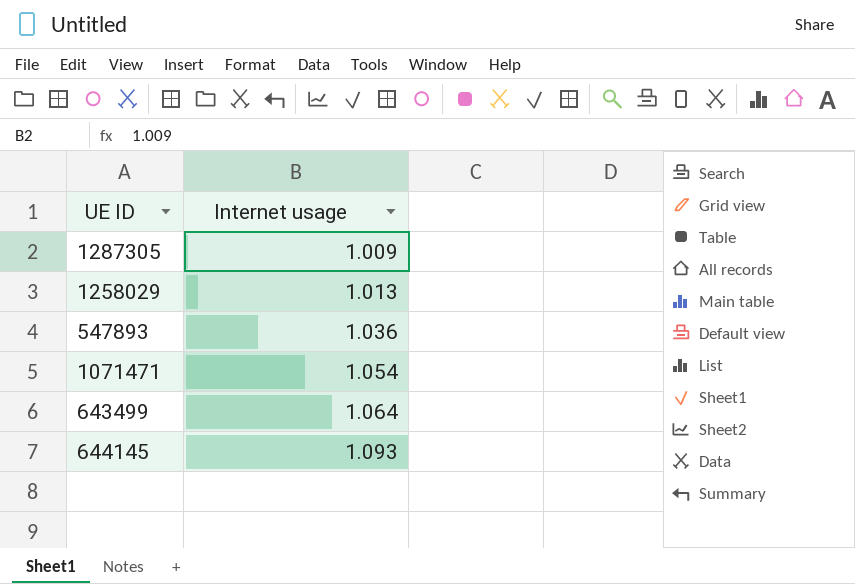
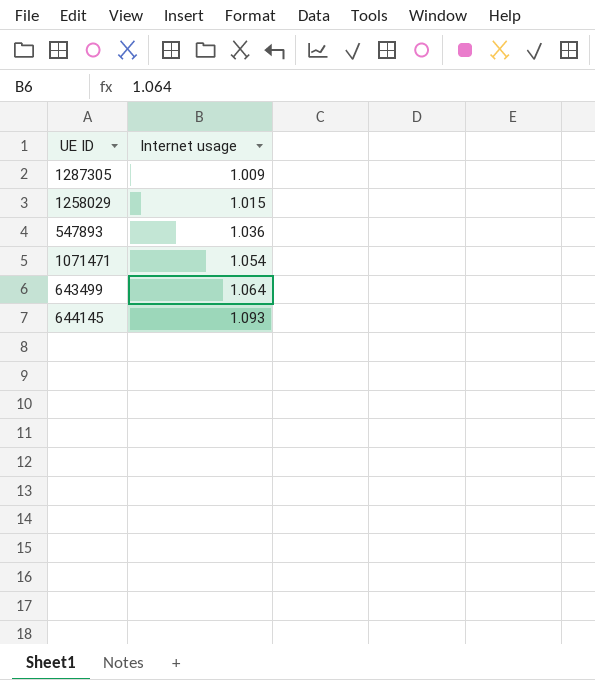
1258029 | Internet usage: 1.013 -> 1.015

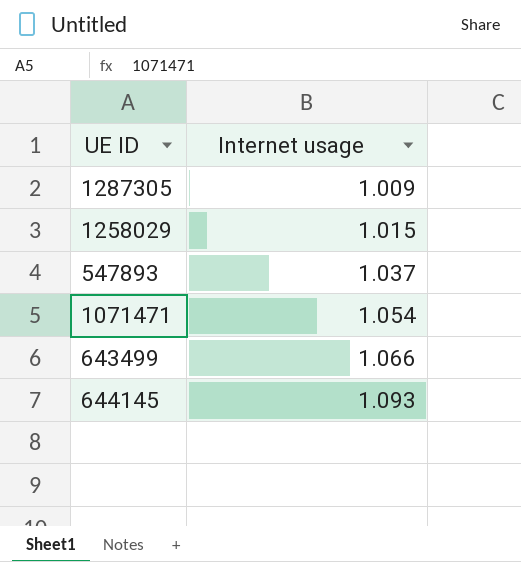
547893 | Internet usage: 1.036 -> 1.037
643499 | Internet usage: 1.064 -> 1.066

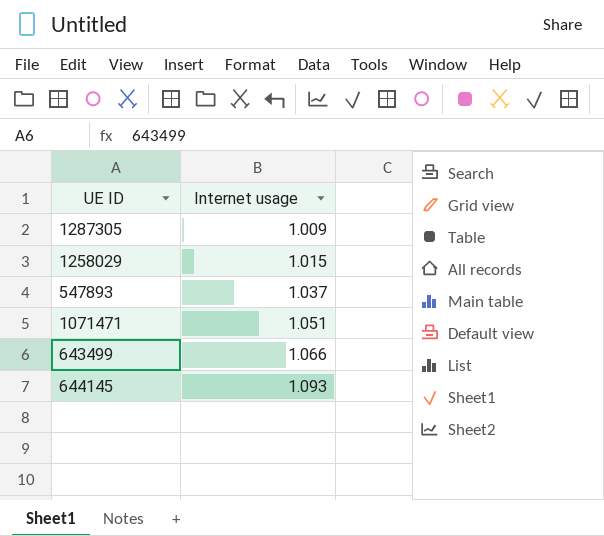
1071471 | Internet usage: 1.054 -> 1.051

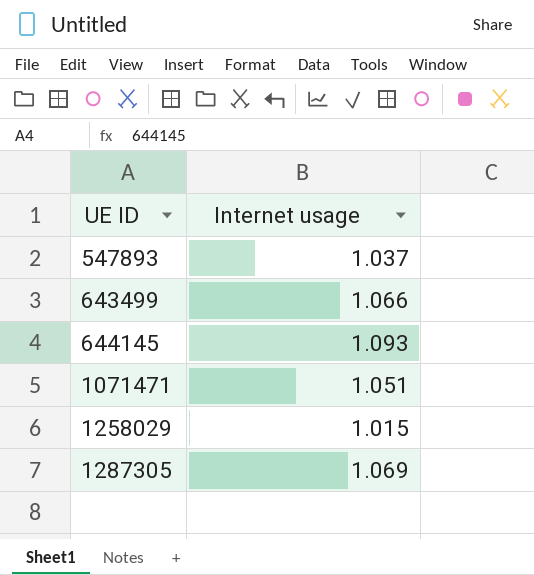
row order: Internet usage ascending -> UE ID ascending
1287305 | Internet usage: 1.009 -> 1.069

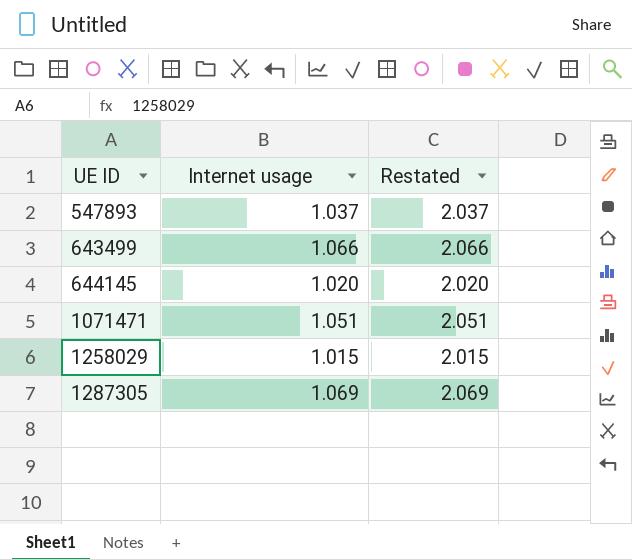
column Restated | formula: none -> [Internet usage] + 1
644145 | Internet usage: 1.093 -> 1.020

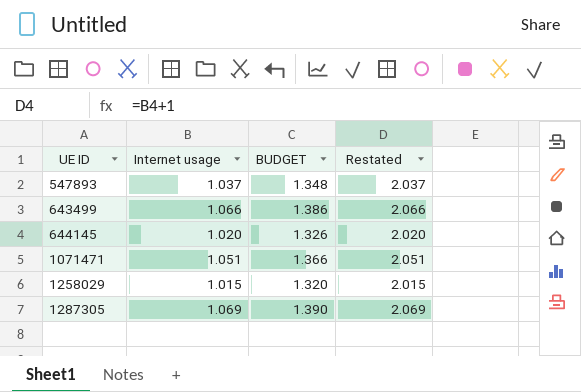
column BUDGET | formula: none -> [Internet usage] * 1.3

